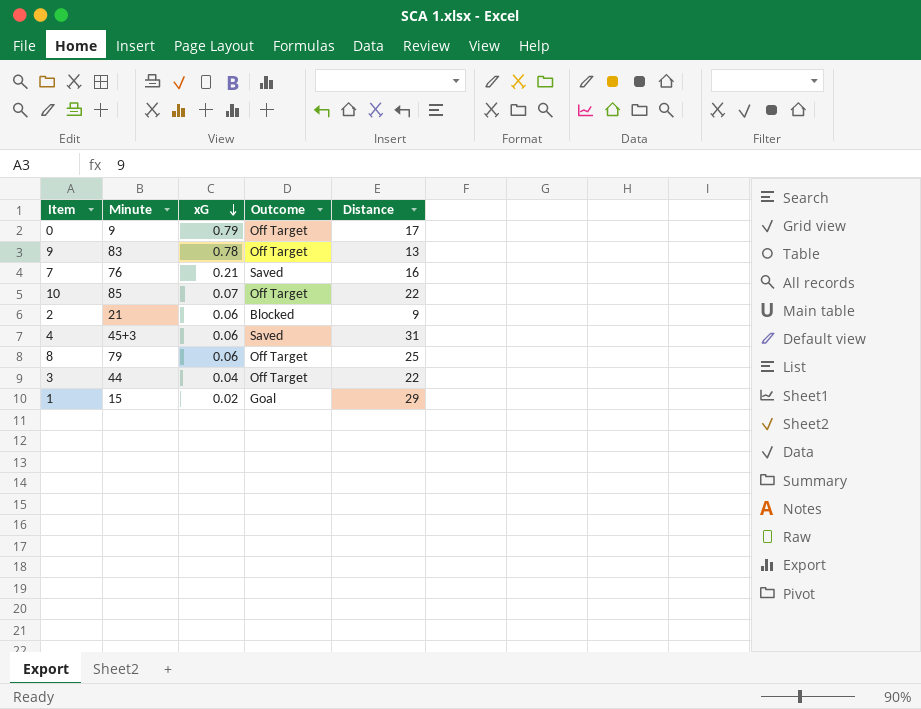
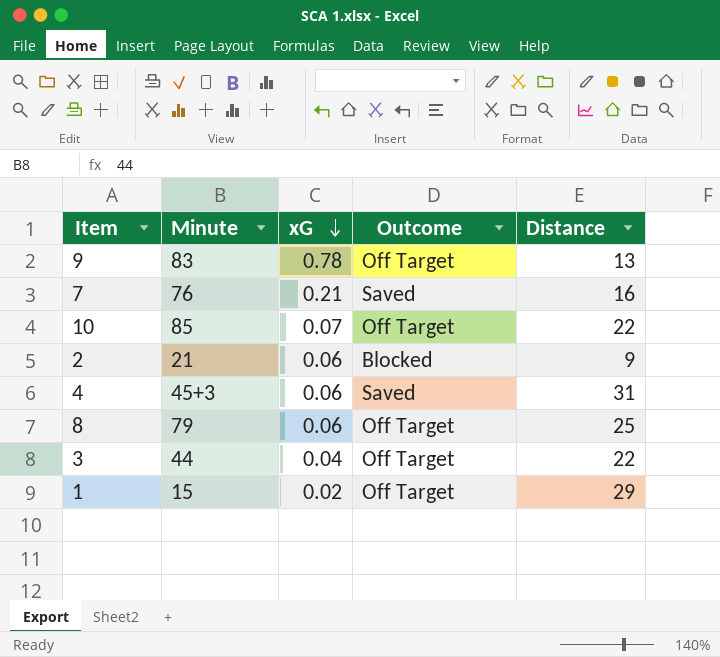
row 0: 9 | 0.79 | Off Target | 17 -> none
1 | Outcome: Goal -> Off Target

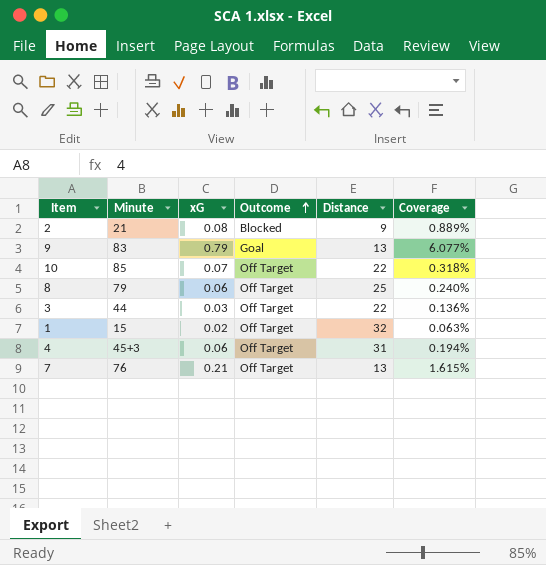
row order: xG descending -> Outcome ascending
column Coverage | formula: none -> [xG] / [Distance]
2 | xG: 0.06 -> 0.08
9 | xG: 0.78 -> 0.79
9 | Outcome: Off Target -> Goal
3 | xG: 0.04 -> 0.03
1 | Distance: 29 -> 32
4 | Outcome: Saved -> Off Target
7 | Outcome: Saved -> Off Target
7 | Distance: 16 -> 13

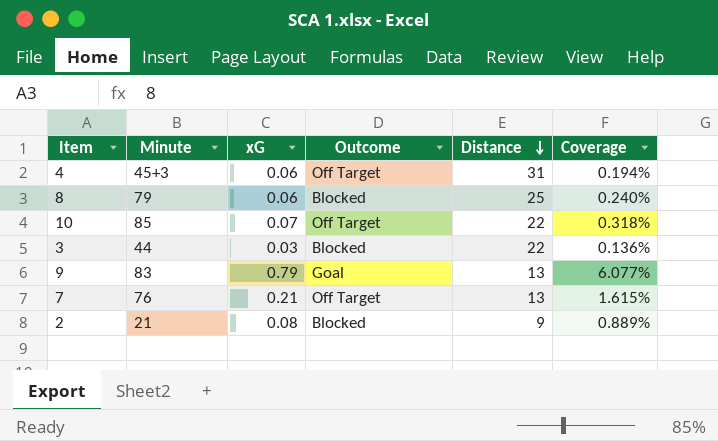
row order: Outcome ascending -> Distance descending
row 1: 15 | 0.02 | Off Target | 32 | 0.063% -> none
8 | Outcome: Off Target -> Blocked
3 | Outcome: Off Target -> Blocked

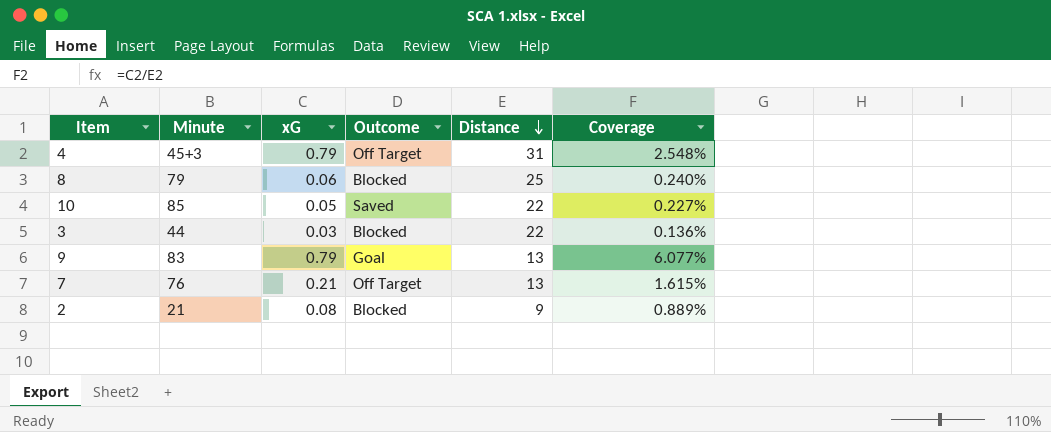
4 | xG: 0.06 -> 0.79
4 | Coverage: 0.194% -> 2.548%
10 | xG: 0.07 -> 0.05
10 | Outcome: Off Target -> Saved
10 | Coverage: 0.318% -> 0.227%

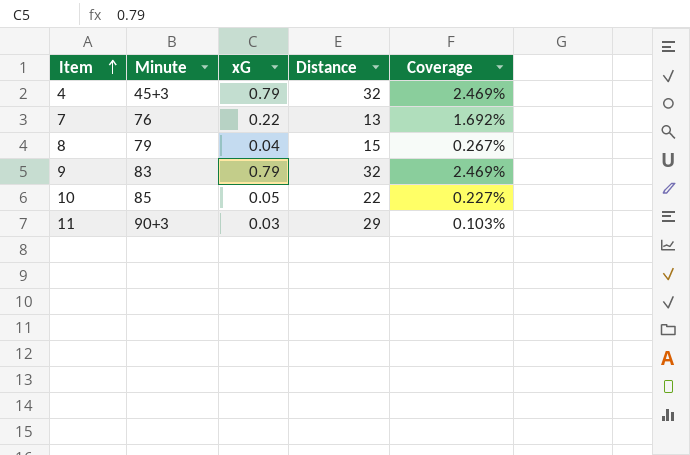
row order: Distance descending -> Item ascending
column Outcome | position: 4 -> none
row 3: 44 | 0.03 | Blocked | 22 | 0.136% -> none
row 2: 21 | 0.08 | Blocked | 9 | 0.889% -> none
4 | Distance: 31 -> 32
4 | Coverage: 2.548% -> 2.469%
7 | xG: 0.21 -> 0.22
7 | Coverage: 1.615% -> 1.692%
8 | xG: 0.06 -> 0.04
8 | Distance: 25 -> 15
8 | Coverage: 0.240% -> 0.267%
9 | Distance: 13 -> 32
9 | Coverage: 6.077% -> 2.469%
row 11: none -> 90+3 | 0.03 | 29 | 0.103%

